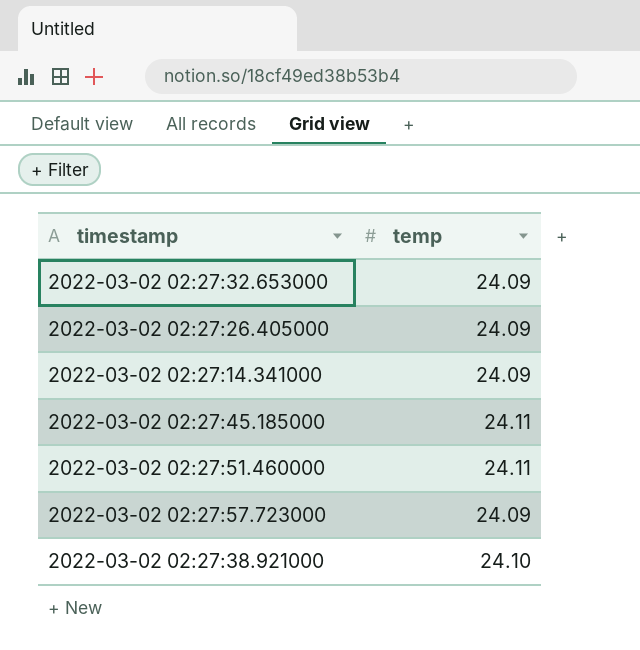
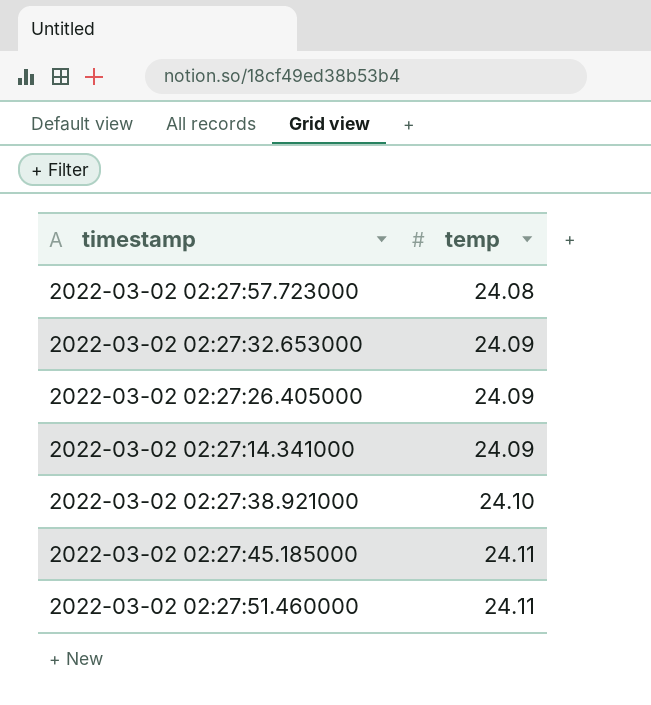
row order: none -> temp ascending
2022-03-02 02:27:57.723000 | temp: 24.09 -> 24.08

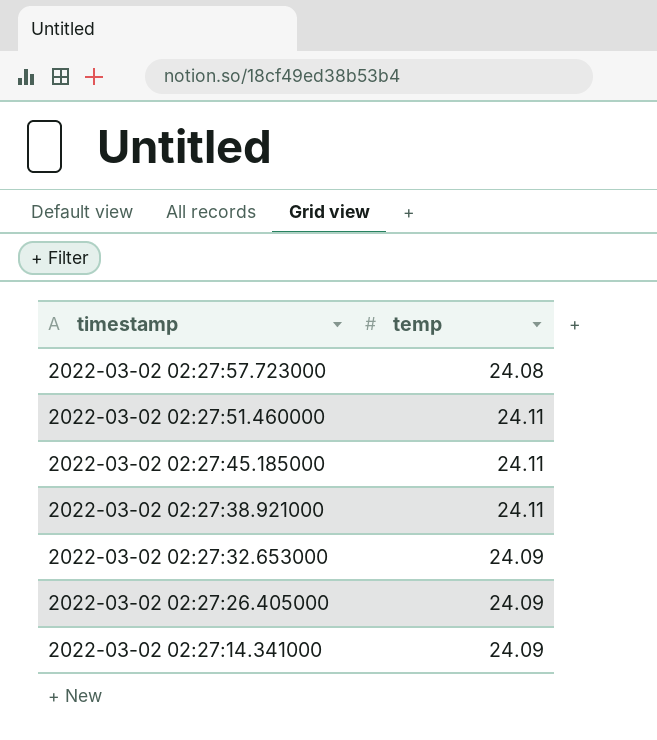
row order: temp ascending -> timestamp descending
2022-03-02 02:27:38.921000 | temp: 24.10 -> 24.11

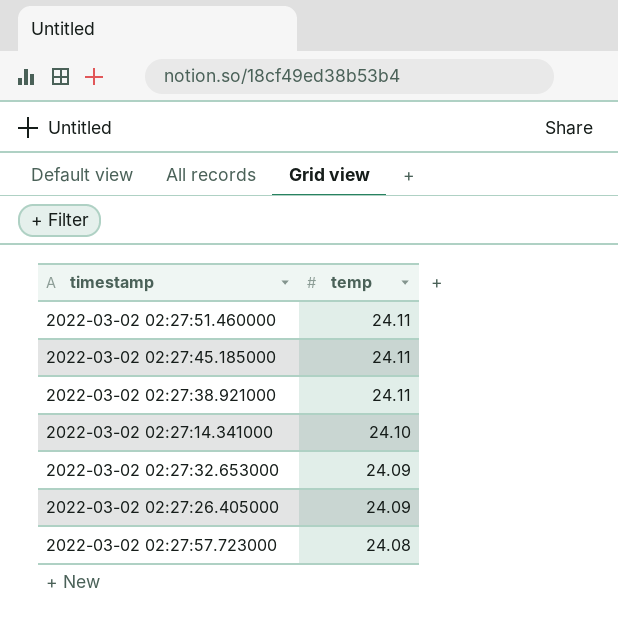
row order: timestamp descending -> temp descending
2022-03-02 02:27:14.341000 | temp: 24.09 -> 24.10

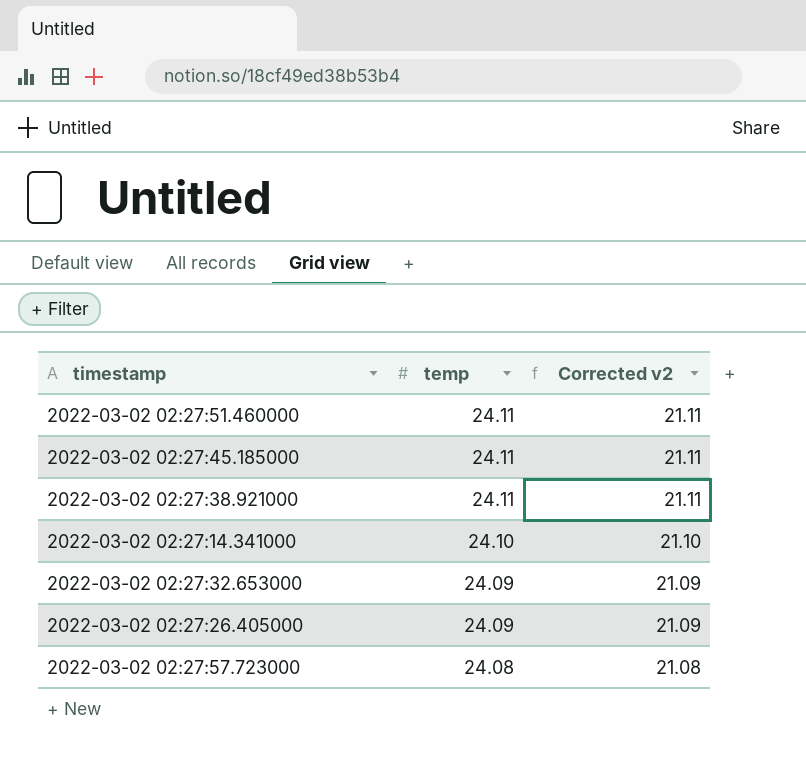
column Corrected v2 | formula: none -> [temp] - 3

